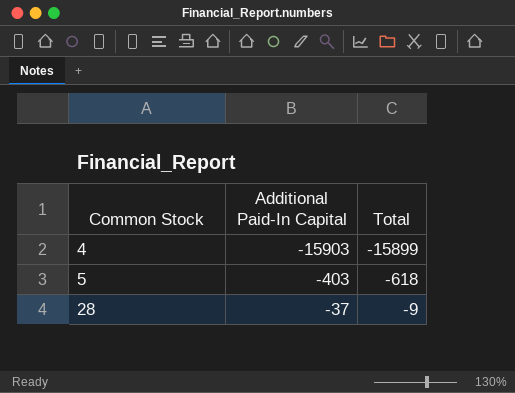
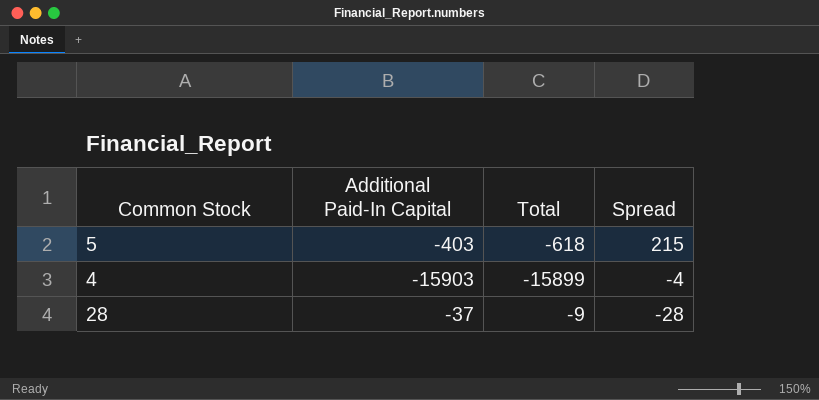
row order: Common Stock ascending -> Spread descending
column Spread | formula: none -> [Additional Paid-In Capital] - [Total]

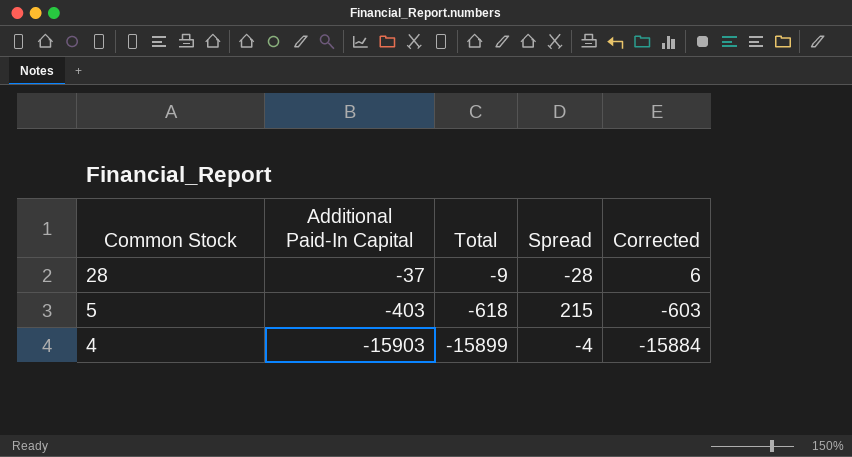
row order: Spread descending -> Common Stock descending
column Corrected | formula: none -> [Total] + 15

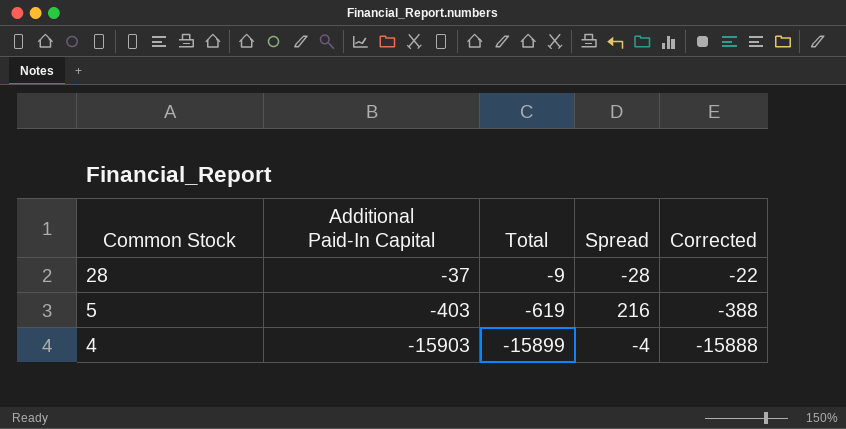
column Corrected | formula: [Total] + 15 -> [Additional Paid-In Capital] + 15
5 | Total: -618 -> -619
5 | Spread: 215 -> 216

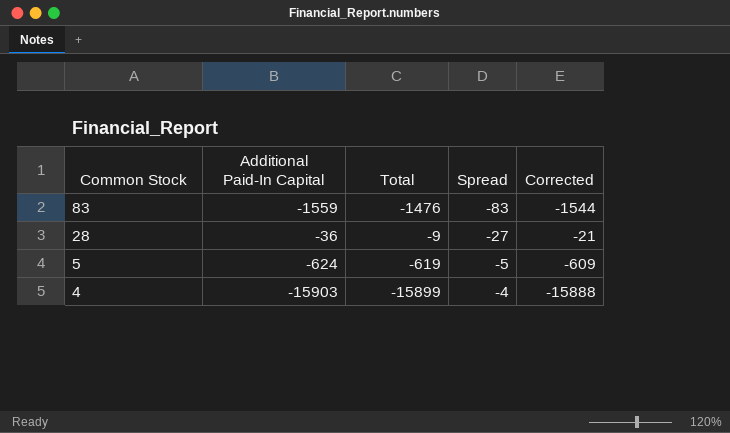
row 83: none -> -1559 | -1476 | -83 | -1544
28 | Additional Paid-In Capital: -37 -> -36
28 | Spread: -28 -> -27
28 | Corrected: -22 -> -21
5 | Additional Paid-In Capital: -403 -> -624
5 | Spread: 216 -> -5
5 | Corrected: -388 -> -609

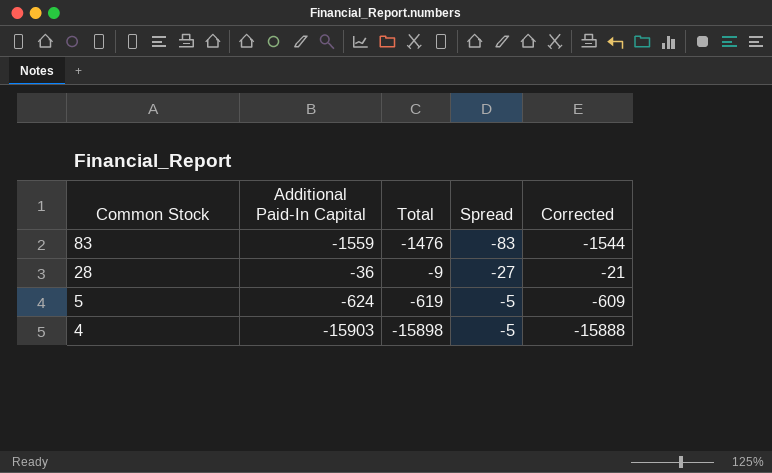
4 | Total: -15899 -> -15898
4 | Spread: -4 -> -5

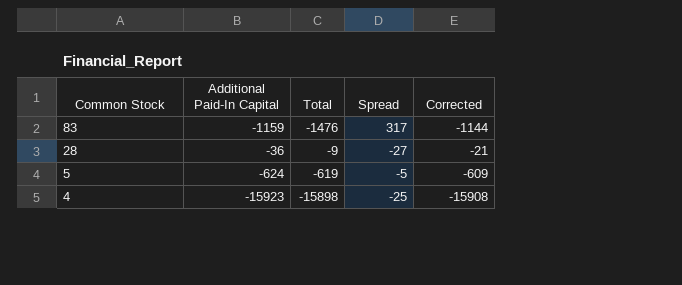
83 | Additional Paid-In Capital: -1559 -> -1159
83 | Spread: -83 -> 317
83 | Corrected: -1544 -> -1144
4 | Additional Paid-In Capital: -15903 -> -15923
4 | Spread: -5 -> -25
4 | Corrected: -15888 -> -15908

